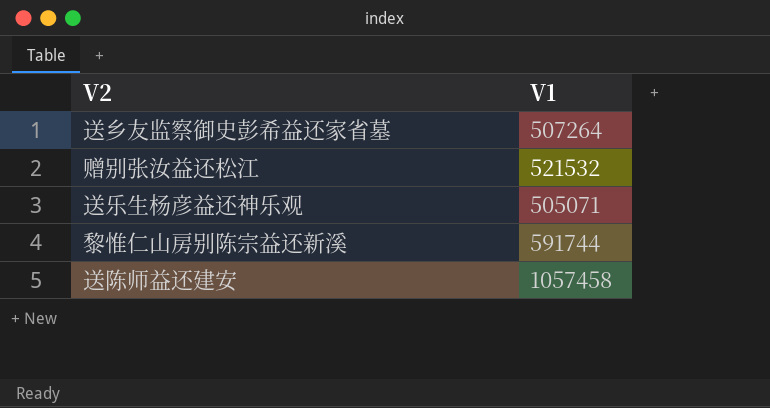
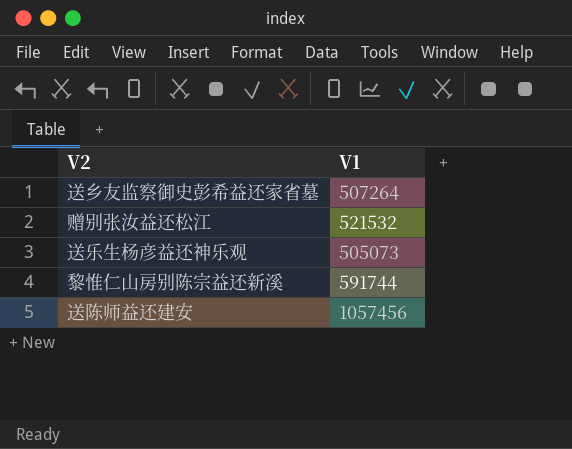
送乐生杨彦益还神乐观 | V1: 505071 -> 505073
送陈师益还建安 | V1: 1057458 -> 1057456

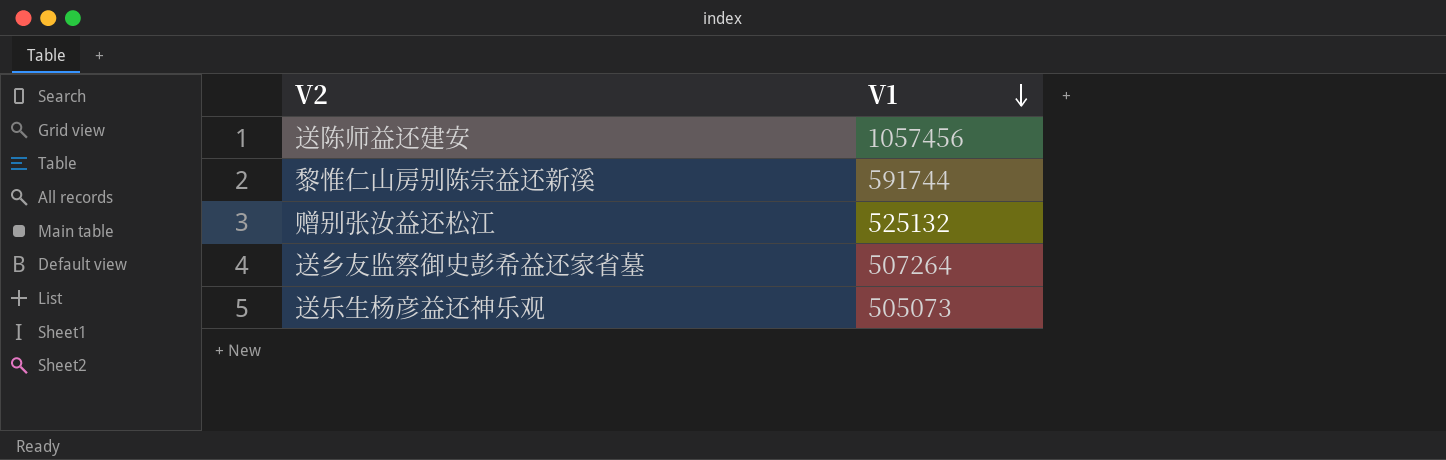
row order: none -> V1 descending
赠别张汝益还松江 | V1: 521532 -> 525132

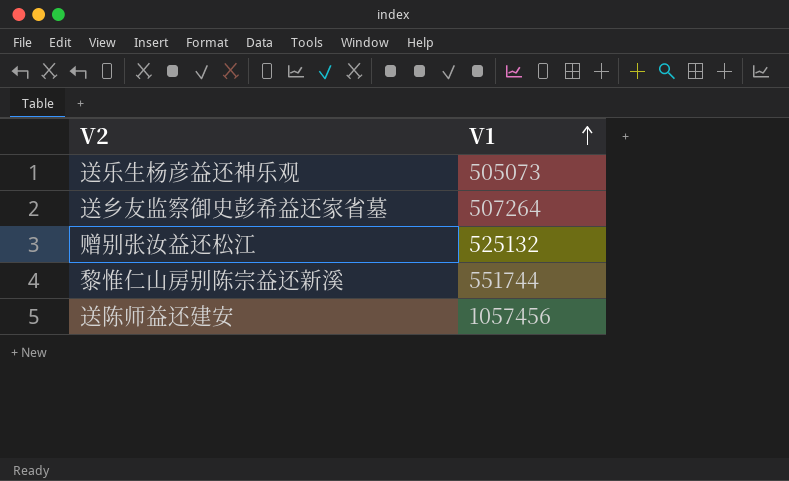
row order: V1 descending -> V1 ascending
黎惟仁山房别陈宗益还新溪 | V1: 591744 -> 551744

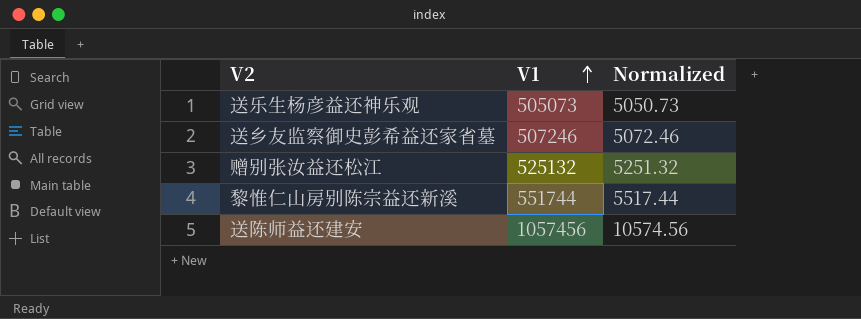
column Normalized | formula: none -> [V1] * 0.01
送乡友监察御史彭希益还家省墓 | V1: 507264 -> 507246

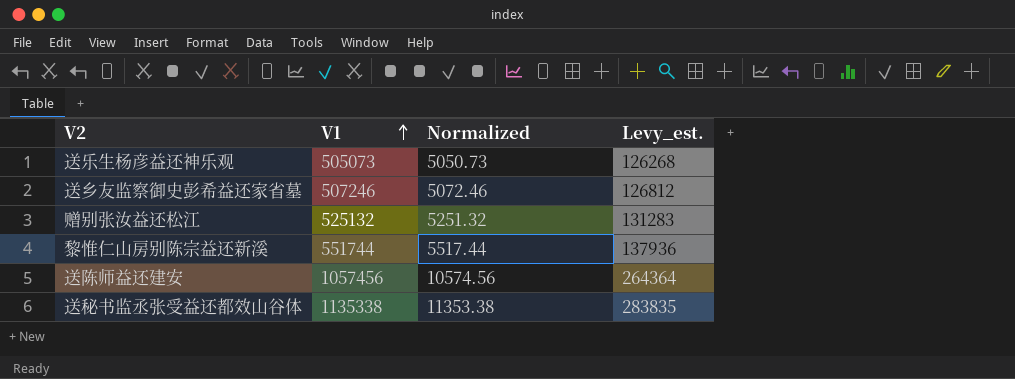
column Levy_est. | formula: none -> [V1] * 0.25
row 送秘书监丞张受益还都效山谷体: none -> 1135338 | 11353.38 | 283835

